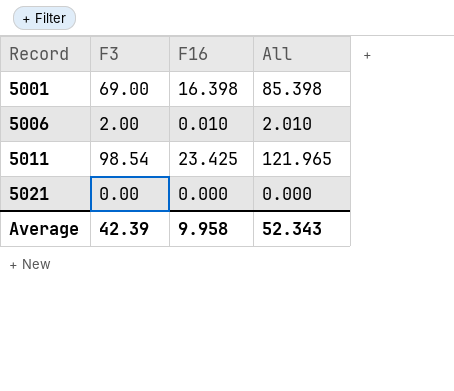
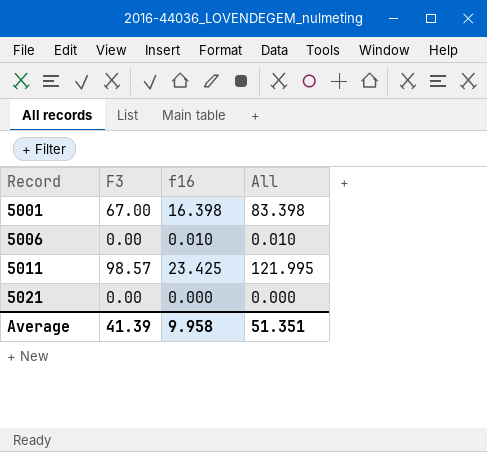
column name: F16 -> f16
5001 | F3: 69.00 -> 67.00
5001 | All: 85.398 -> 83.398
5006 | F3: 2.00 -> 0.00
5006 | All: 2.010 -> 0.010
5011 | F3: 98.54 -> 98.57
5011 | All: 121.965 -> 121.995
Average | F3: 42.39 -> 41.39
Average | All: 52.343 -> 51.351

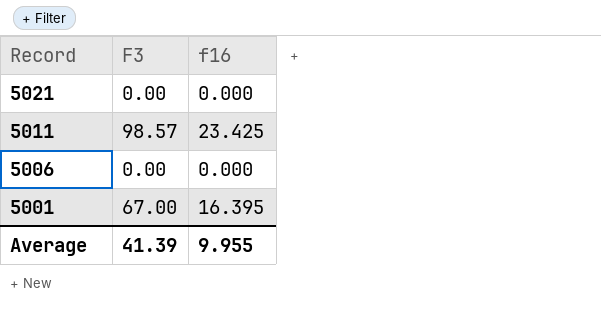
row order: Record ascending -> Record descending
column All | formula: [F3] + [f16] -> none
5006 | f16: 0.010 -> 0.000
5001 | f16: 16.398 -> 16.395
Average | f16: 9.958 -> 9.955

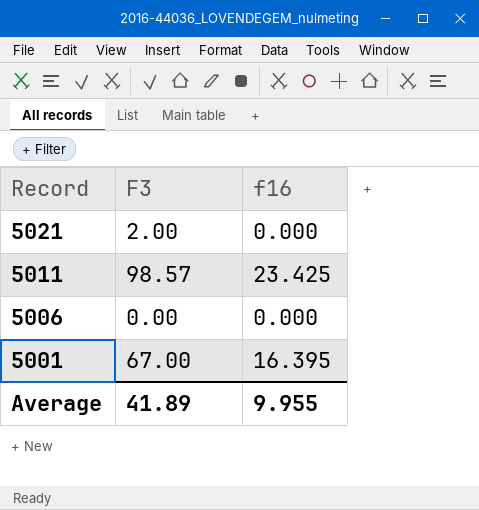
5021 | F3: 0.00 -> 2.00
Average | F3: 41.39 -> 41.89

